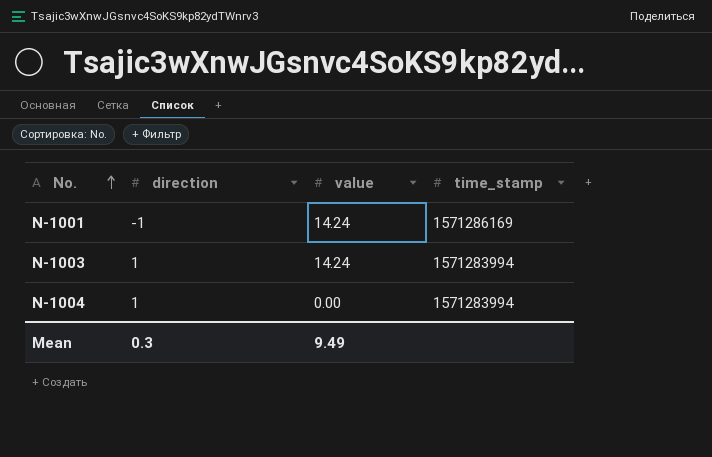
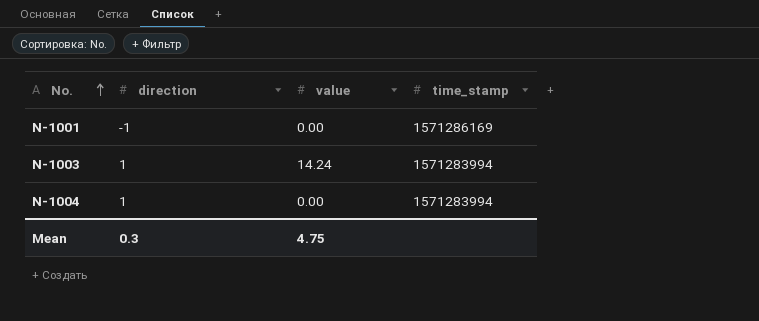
N-1001 | value: 14.24 -> 0.00
Mean | value: 9.49 -> 4.75

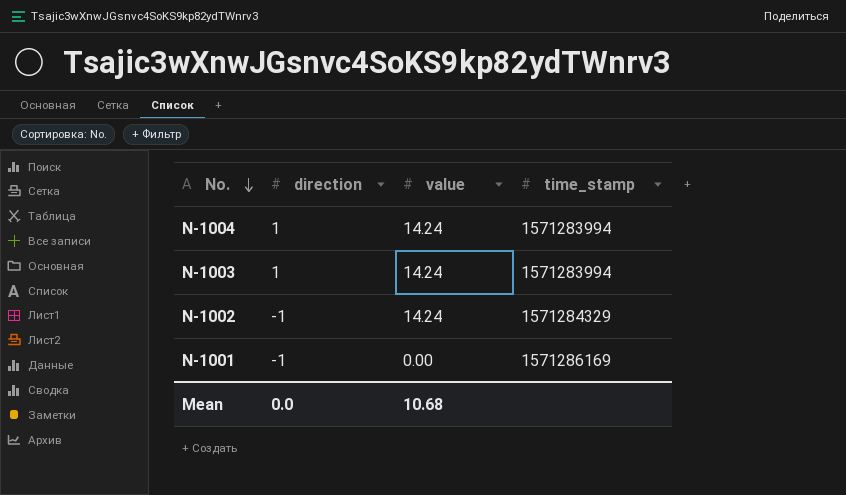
row order: No. ascending -> No. descending
N-1004 | value: 0.00 -> 14.24
row N-1002: none -> -1 | 14.24 | 1571284329
Mean | direction: 0.3 -> 0.0
Mean | value: 4.75 -> 10.68

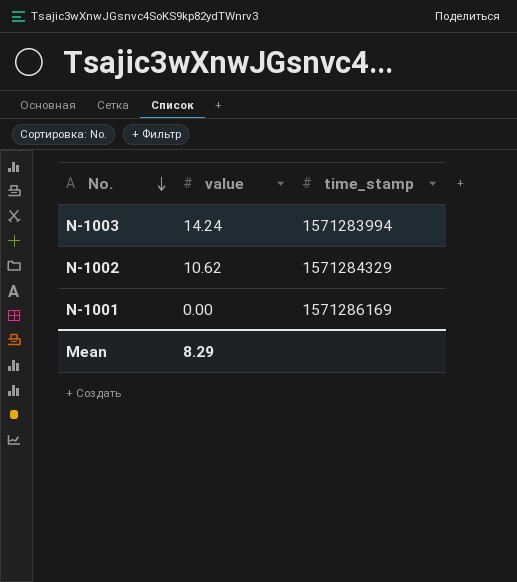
column direction | position: 2 -> none
row N-1004: 1 | 14.24 | 1571283994 -> none
N-1002 | value: 14.24 -> 10.62
Mean | value: 10.68 -> 8.29

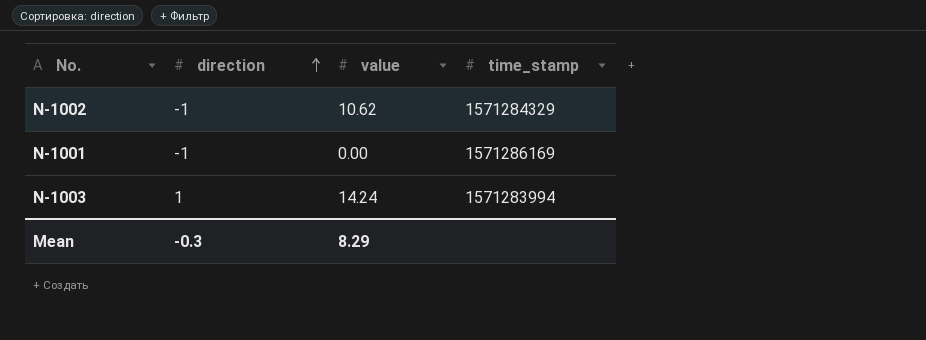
row order: No. descending -> direction ascending
column direction | position: none -> 2

